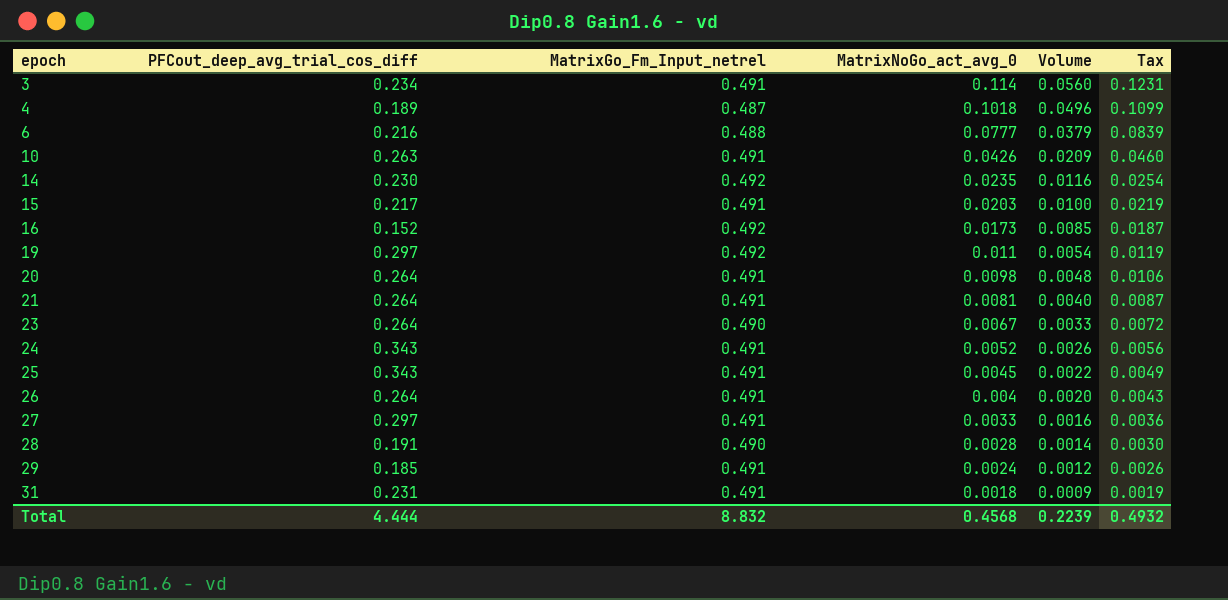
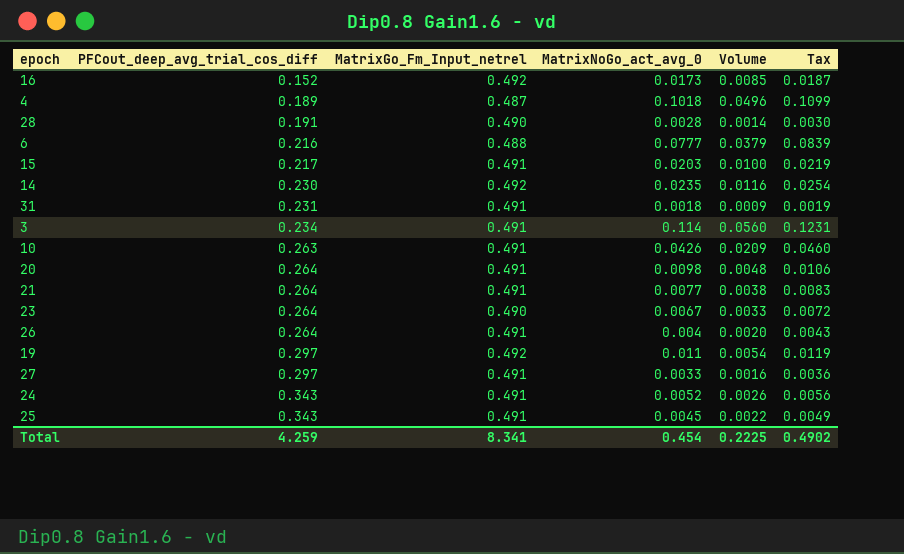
row order: epoch ascending -> PFCout_deep_avg_trial_cos_diff ascending
row 29: 0.185 | 0.491 | 0.0024 | 0.0012 | 0.0026 -> none
21 | MatrixNoGo_act_avg_0: 0.0081 -> 0.0077
21 | Volume: 0.0040 -> 0.0038
21 | Tax: 0.0087 -> 0.0083
Total | PFCout_deep_avg_trial_cos_diff: 4.444 -> 4.259
Total | MatrixGo_Fm_Input_netrel: 8.832 -> 8.341
Total | MatrixNoGo_act_avg_0: 0.4568 -> 0.454
Total | Volume: 0.2239 -> 0.2225
Total | Tax: 0.4932 -> 0.4902

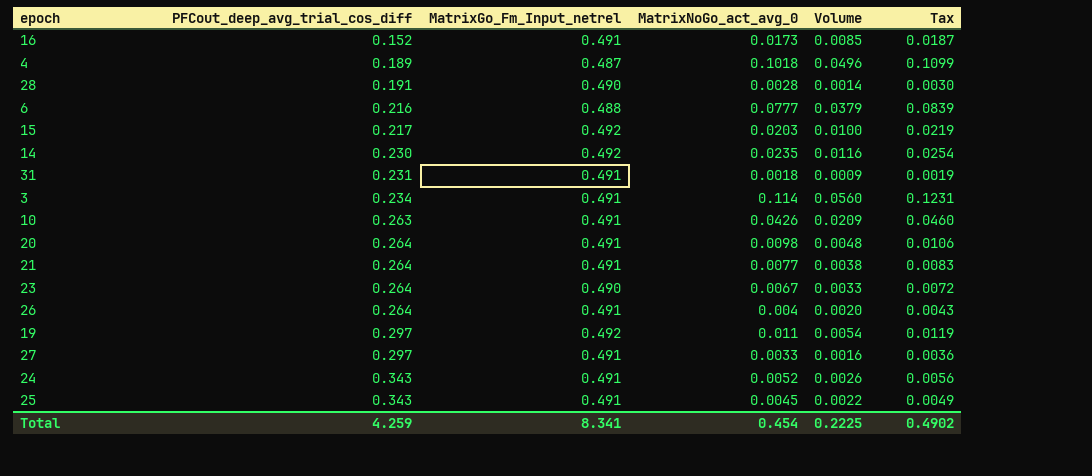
16 | MatrixGo_Fm_Input_netrel: 0.492 -> 0.491
15 | MatrixGo_Fm_Input_netrel: 0.491 -> 0.492

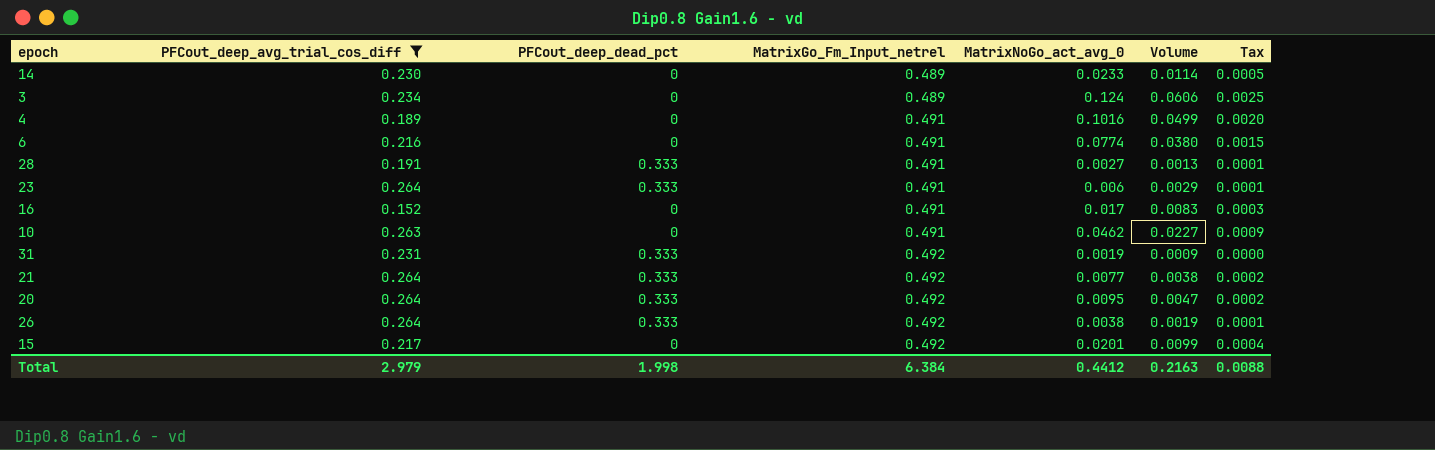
filter: none -> PFCout_deep_avg_trial_cos_diff <= 0.264
row order: PFCout_deep_avg_trial_cos_diff ascending -> MatrixGo_Fm_Input_netrel ascending
column PFCout_deep_dead_pct | position: none -> 3
column Tax | formula: [MatrixNoGo_act_avg_0] * 1.08 -> [MatrixNoGo_act_avg_0] * 0.02
14 | MatrixGo_Fm_Input_netrel: 0.492 -> 0.489
14 | MatrixNoGo_act_avg_0: 0.0235 -> 0.0233
14 | Volume: 0.0116 -> 0.0114
3 | MatrixGo_Fm_Input_netrel: 0.491 -> 0.489
3 | MatrixNoGo_act_avg_0: 0.114 -> 0.124
3 | Volume: 0.0560 -> 0.0606
4 | MatrixGo_Fm_Input_netrel: 0.487 -> 0.491
4 | MatrixNoGo_act_avg_0: 0.1018 -> 0.1016
4 | Volume: 0.0496 -> 0.0499
6 | MatrixGo_Fm_Input_netrel: 0.488 -> 0.491
6 | MatrixNoGo_act_avg_0: 0.0777 -> 0.0774
6 | Volume: 0.0379 -> 0.0380
28 | MatrixGo_Fm_Input_netrel: 0.490 -> 0.491
28 | MatrixNoGo_act_avg_0: 0.0028 -> 0.0027
28 | Volume: 0.0014 -> 0.0013
23 | MatrixGo_Fm_Input_netrel: 0.490 -> 0.491
23 | MatrixNoGo_act_avg_0: 0.0067 -> 0.006
23 | Volume: 0.0033 -> 0.0029
16 | MatrixNoGo_act_avg_0: 0.0173 -> 0.017
16 | Volume: 0.0085 -> 0.0083
10 | MatrixNoGo_act_avg_0: 0.0426 -> 0.0462
10 | Volume: 0.0209 -> 0.0227
31 | MatrixGo_Fm_Input_netrel: 0.491 -> 0.492
31 | MatrixNoGo_act_avg_0: 0.0018 -> 0.0019
21 | MatrixGo_Fm_Input_netrel: 0.491 -> 0.492
20 | MatrixGo_Fm_Input_netrel: 0.491 -> 0.492
20 | MatrixNoGo_act_avg_0: 0.0098 -> 0.0095
20 | Volume: 0.0048 -> 0.0047
26 | MatrixGo_Fm_Input_netrel: 0.491 -> 0.492
26 | MatrixNoGo_act_avg_0: 0.004 -> 0.0038
26 | Volume: 0.0020 -> 0.0019
15 | MatrixNoGo_act_avg_0: 0.0203 -> 0.0201
15 | Volume: 0.0100 -> 0.0099
Total | PFCout_deep_avg_trial_cos_diff: 4.259 -> 2.979
Total | MatrixGo_Fm_Input_netrel: 8.341 -> 6.384
Total | MatrixNoGo_act_avg_0: 0.454 -> 0.4412
Total | Volume: 0.2225 -> 0.2163
Total | Tax: 0.4902 -> 0.0088

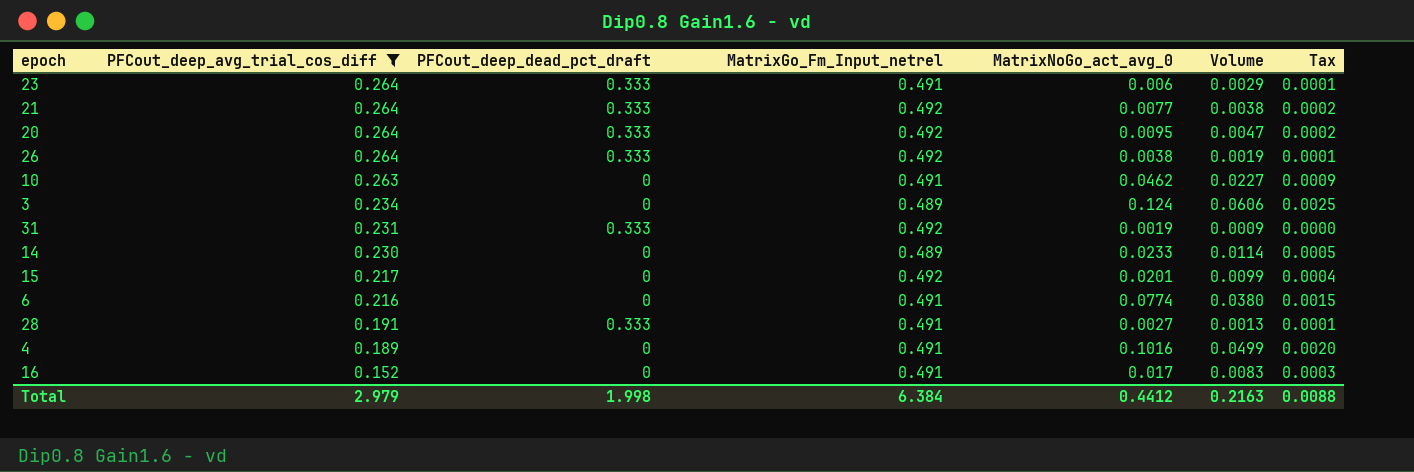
row order: MatrixGo_Fm_Input_netrel ascending -> PFCout_deep_avg_trial_cos_diff descending
column name: PFCout_deep_dead_pct -> PFCout_deep_dead_pct_draft

